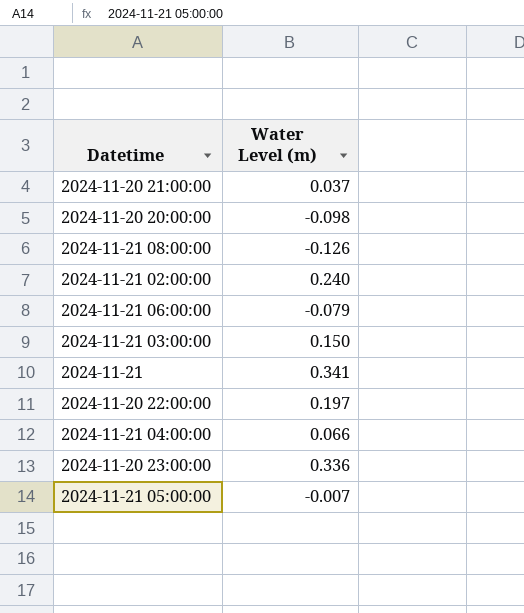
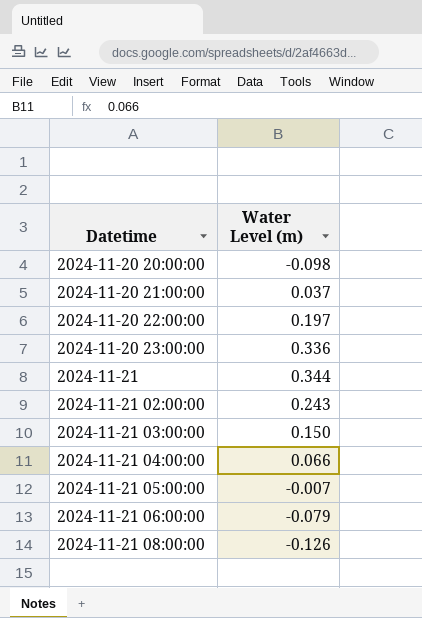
row order: none -> Datetime ascending
2024-11-21 | Water Level (m): 0.341 -> 0.344
2024-11-21 02:00:00 | Water Level (m): 0.240 -> 0.243

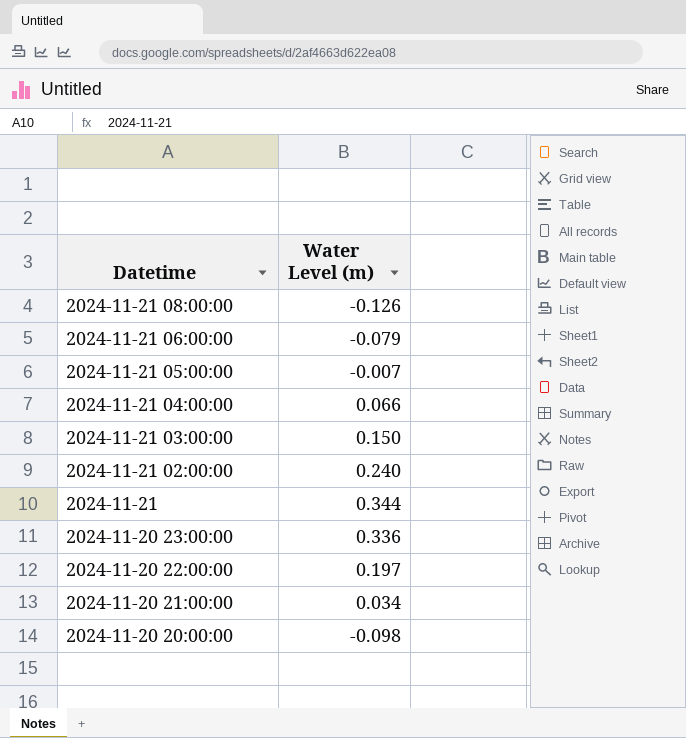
row order: Datetime ascending -> Datetime descending
2024-11-21 02:00:00 | Water Level (m): 0.243 -> 0.240
2024-11-20 21:00:00 | Water Level (m): 0.037 -> 0.034

